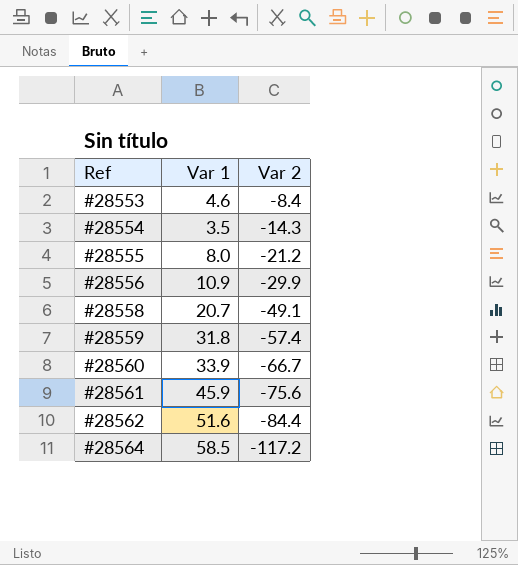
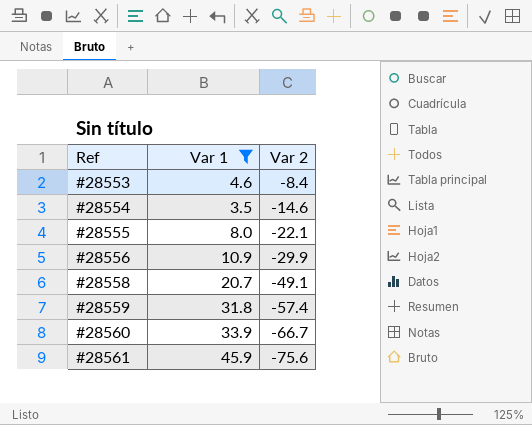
filter: none -> Var 1 <= 45.9
#28554 | Var 2: -14.3 -> -14.6
#28555 | Var 2: -21.2 -> -22.1

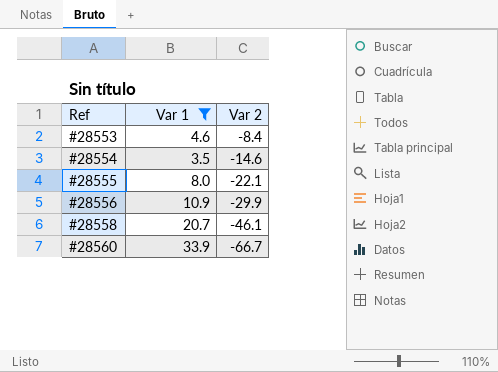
row #28559: 31.8 | -57.4 -> none
row #28561: 45.9 | -75.6 -> none
#28558 | Var 2: -49.1 -> -46.1

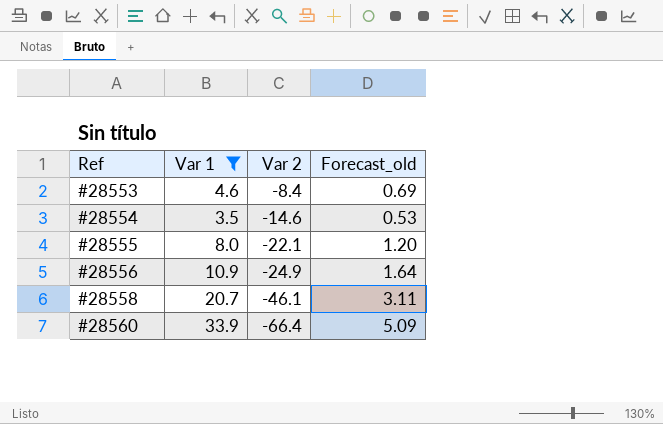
column Forecast_old | formula: none -> [Var 1] * 0.15
#28556 | Var 2: -29.9 -> -24.9
#28560 | Var 2: -66.7 -> -66.4

